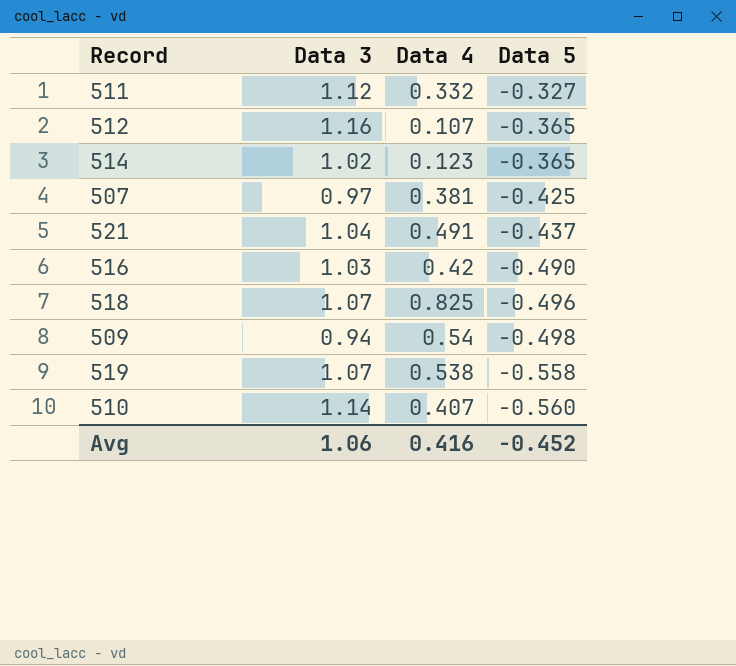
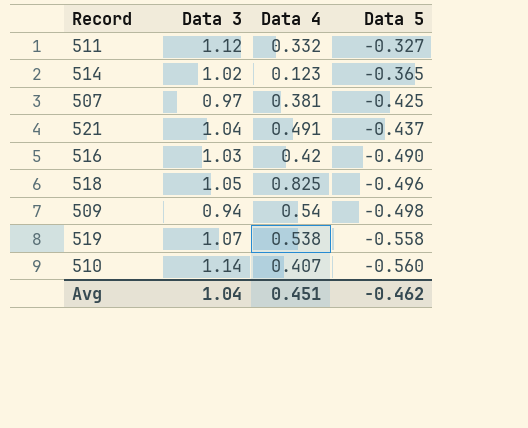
row 512: 1.16 | 0.107 | -0.365 -> none
518 | Data 3: 1.07 -> 1.05
Avg | Data 3: 1.06 -> 1.04
Avg | Data 4: 0.416 -> 0.451
Avg | Data 5: -0.452 -> -0.462

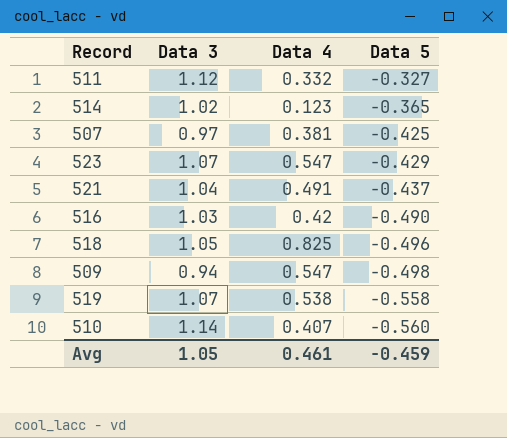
row 523: none -> 1.07 | 0.547 | -0.429
509 | Data 4: 0.54 -> 0.547
Avg | Data 3: 1.04 -> 1.05
Avg | Data 4: 0.451 -> 0.461
Avg | Data 5: -0.462 -> -0.459

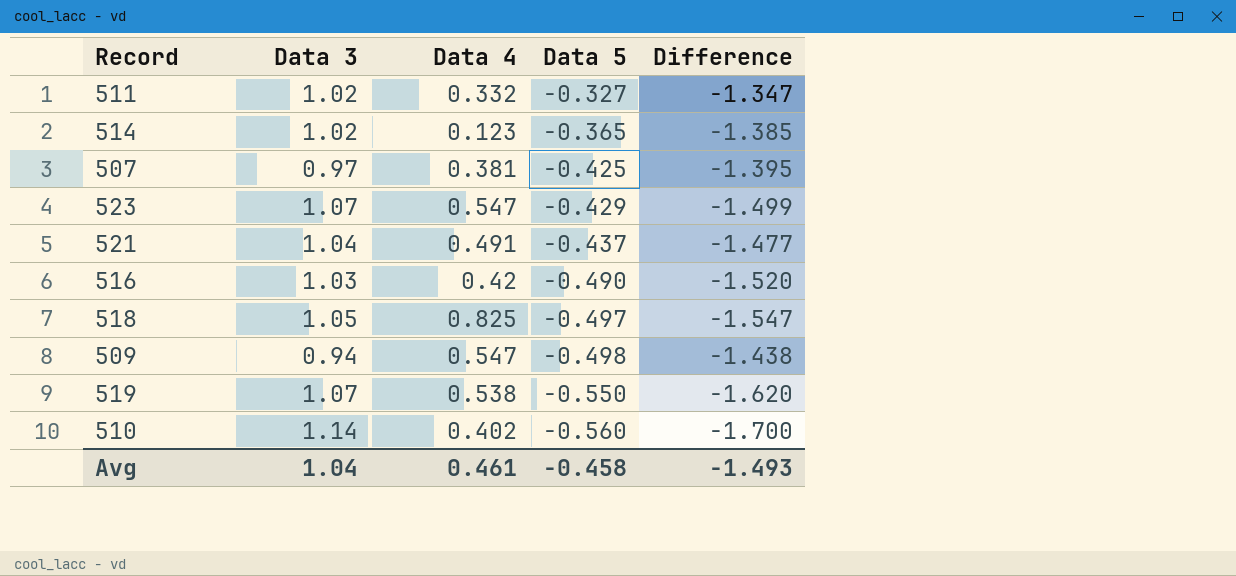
column Difference | formula: none -> [Data 5] - [Data 3]
511 | Data 3: 1.12 -> 1.02
518 | Data 5: -0.496 -> -0.497
519 | Data 5: -0.558 -> -0.550
510 | Data 4: 0.407 -> 0.402
Avg | Data 3: 1.05 -> 1.04
Avg | Data 5: -0.459 -> -0.458

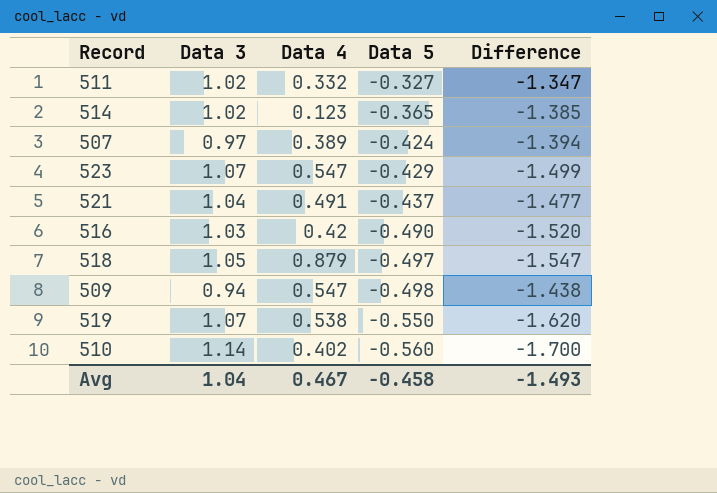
507 | Data 4: 0.381 -> 0.389
507 | Data 5: -0.425 -> -0.424
507 | Difference: -1.395 -> -1.394
518 | Data 4: 0.825 -> 0.879
Avg | Data 4: 0.461 -> 0.467

